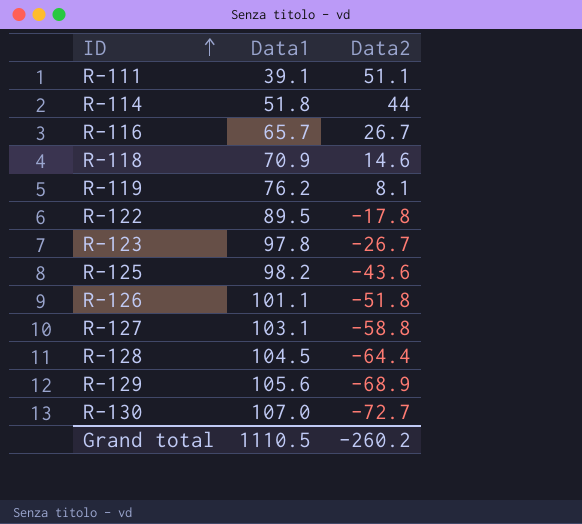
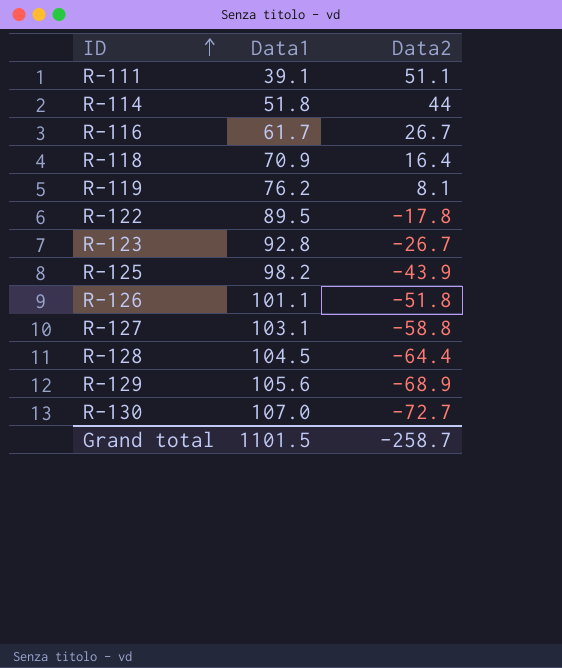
R-116 | Data1: 65.7 -> 61.7
R-118 | Data2: 14.6 -> 16.4
R-123 | Data1: 97.8 -> 92.8
R-125 | Data2: -43.6 -> -43.9
Grand total | Data1: 1110.5 -> 1101.5
Grand total | Data2: -260.2 -> -258.7

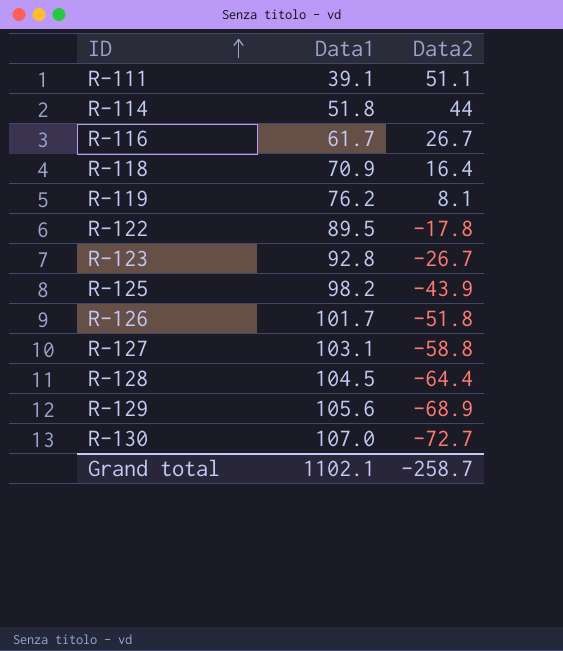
R-126 | Data1: 101.1 -> 101.7
Grand total | Data1: 1101.5 -> 1102.1

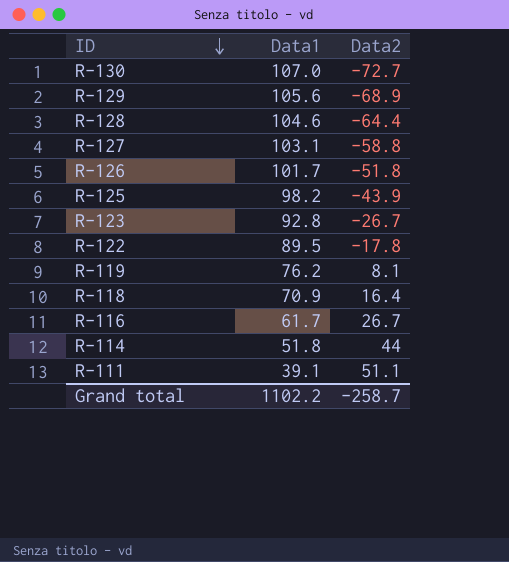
row order: ID ascending -> ID descending
R-128 | Data1: 104.5 -> 104.6
Grand total | Data1: 1102.1 -> 1102.2

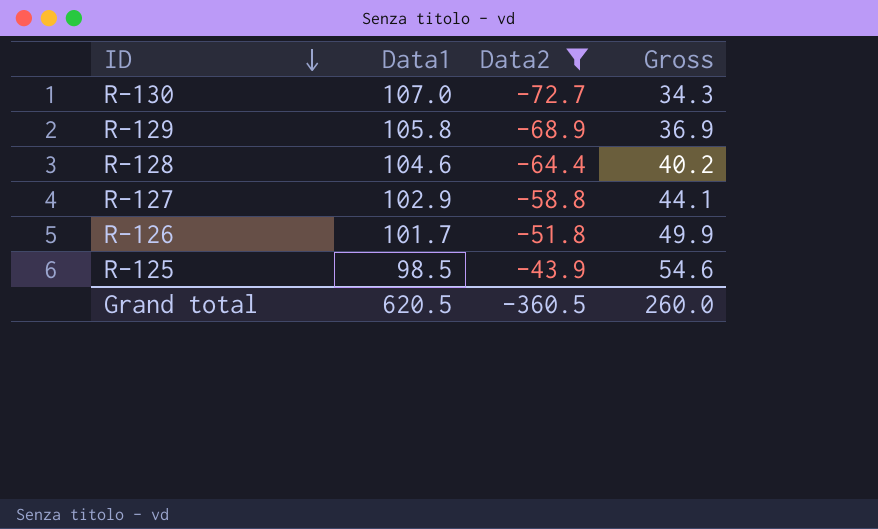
filter: none -> Data2 <= -43.9
column Gross | formula: none -> [Data1] + [Data2]
R-129 | Data1: 105.6 -> 105.8
R-127 | Data1: 103.1 -> 102.9
R-125 | Data1: 98.2 -> 98.5
Grand total | Data1: 1102.2 -> 620.5
Grand total | Data2: -258.7 -> -360.5

